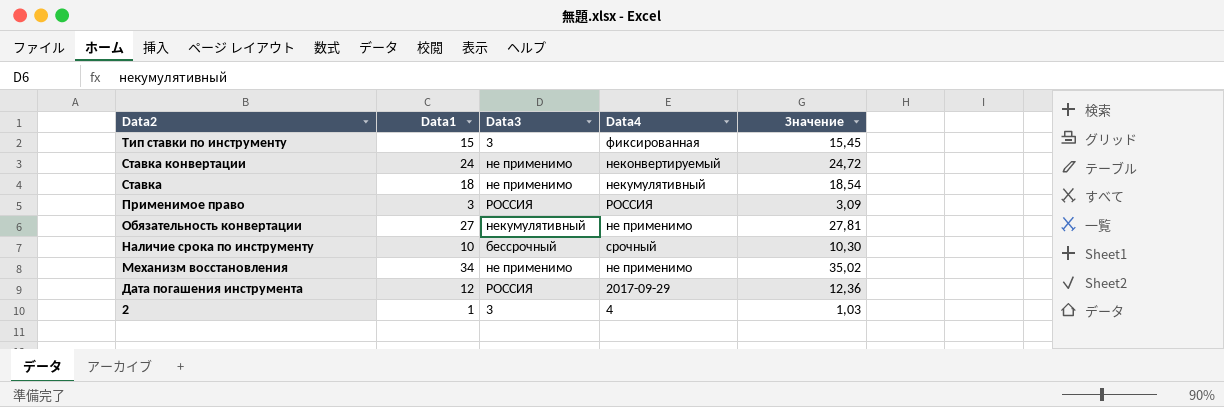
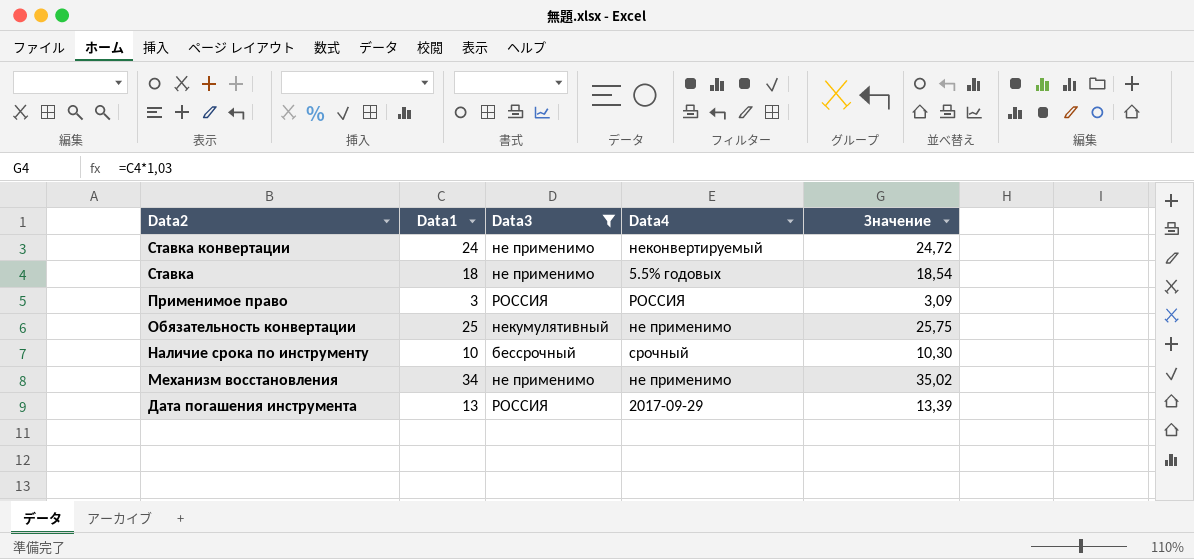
filter: none -> Data3 != 3
Ставка | Data4: некумулятивный -> 5.5% годовых
Обязательность конвертации | Data1: 27 -> 25
Обязательность конвертации | Значение: 27,81 -> 25,75
Дата погашения инструмента | Data1: 12 -> 13
Дата погашения инструмента | Значение: 12,36 -> 13,39

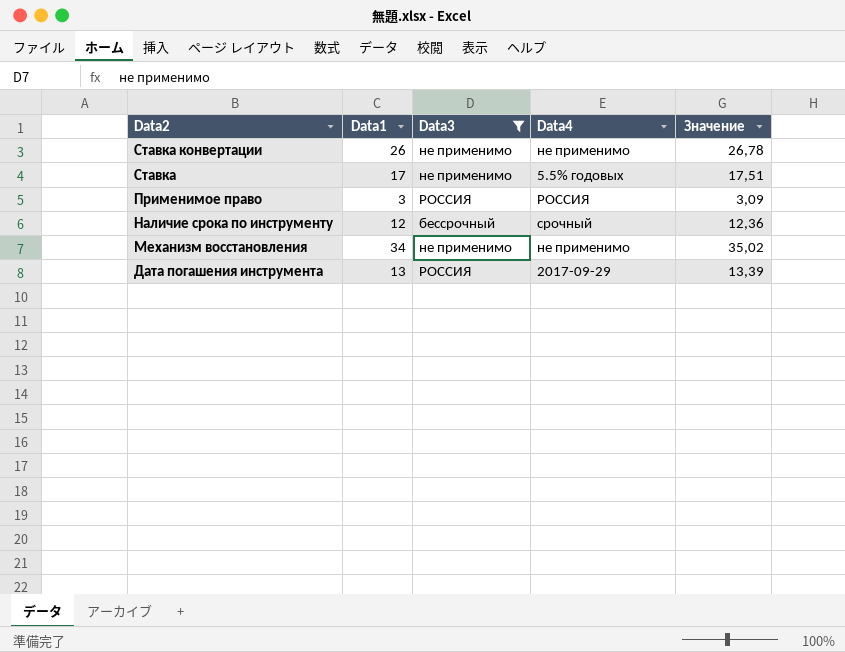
row Обязательность конвертации: 25 | некумулятивный | не применимо | 25,75 -> none
Ставка конвертации | Data1: 24 -> 26
Ставка конвертации | Data4: неконвертируемый -> не применимо
Ставка конвертации | Значение: 24,72 -> 26,78
Ставка | Data1: 18 -> 17
Ставка | Значение: 18,54 -> 17,51
Наличие срока по инструменту | Data1: 10 -> 12
Наличие срока по инструменту | Значение: 10,30 -> 12,36

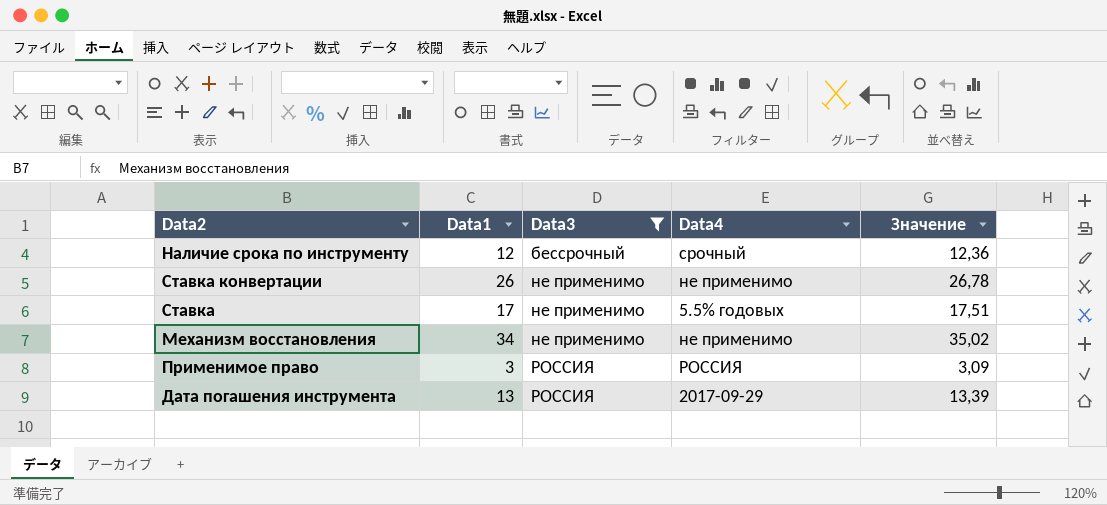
row order: Data2 descending -> Data3 ascending

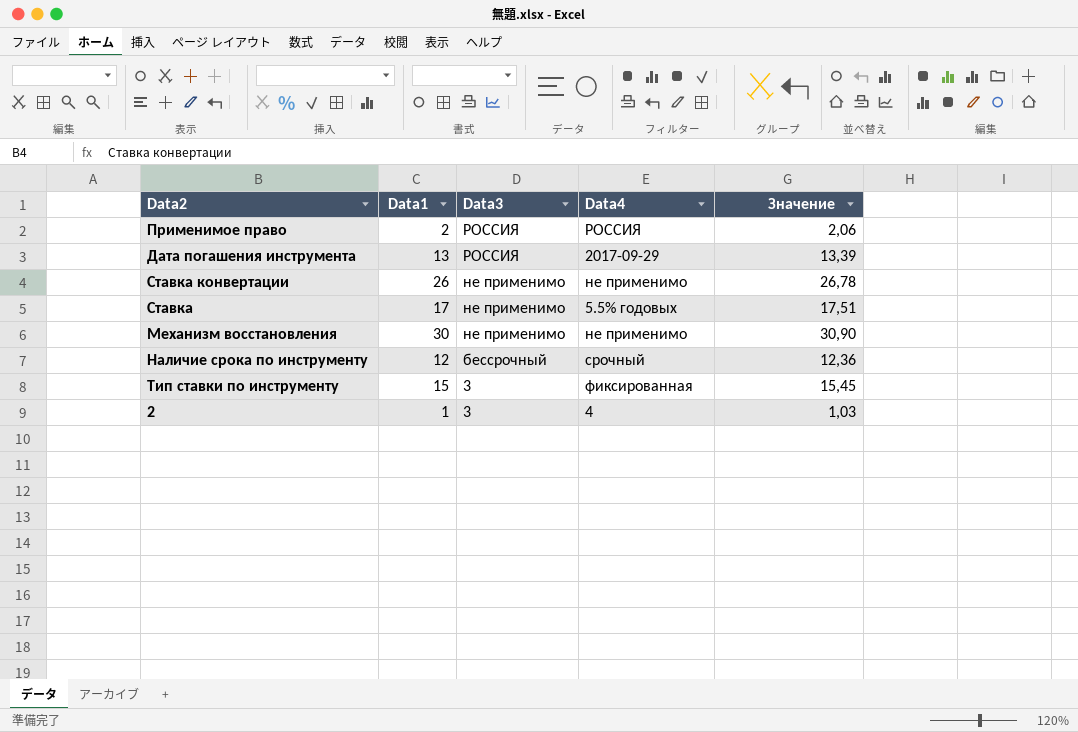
filter: Data3 != 3 -> none
row order: Data3 ascending -> Data3 descending
Применимое право | Data1: 3 -> 2
Применимое право | Значение: 3,09 -> 2,06
Механизм восстановления | Data1: 34 -> 30
Механизм восстановления | Значение: 35,02 -> 30,90

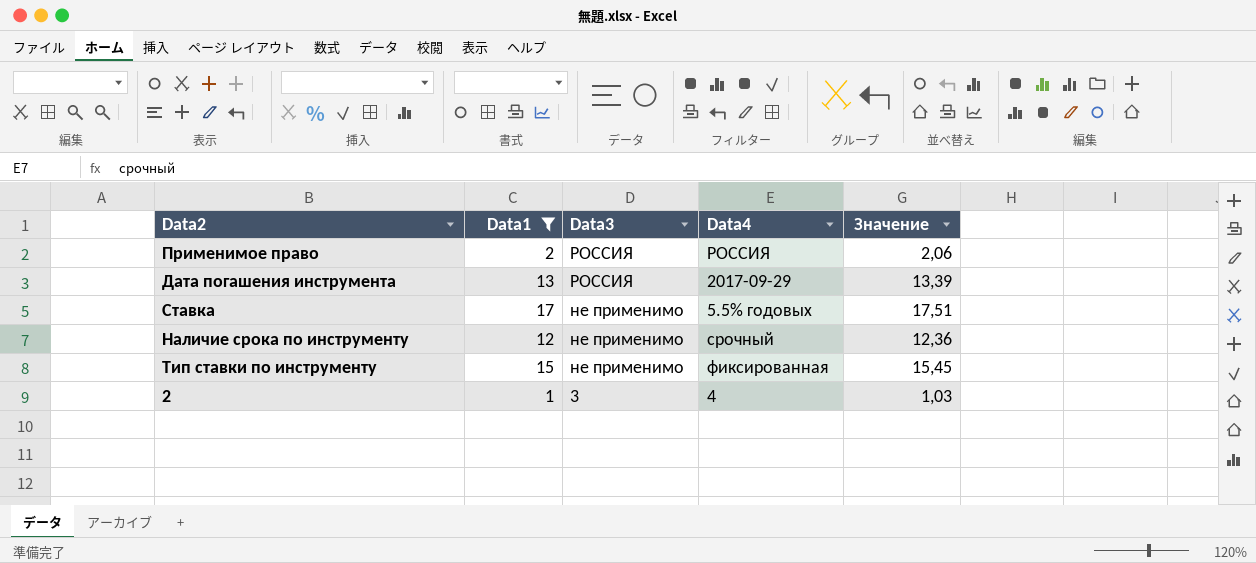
filter: none -> Data1 <= 17
Наличие срока по инструменту | Data3: бессрочный -> не применимо
Тип ставки по инструменту | Data3: 3 -> не применимо

